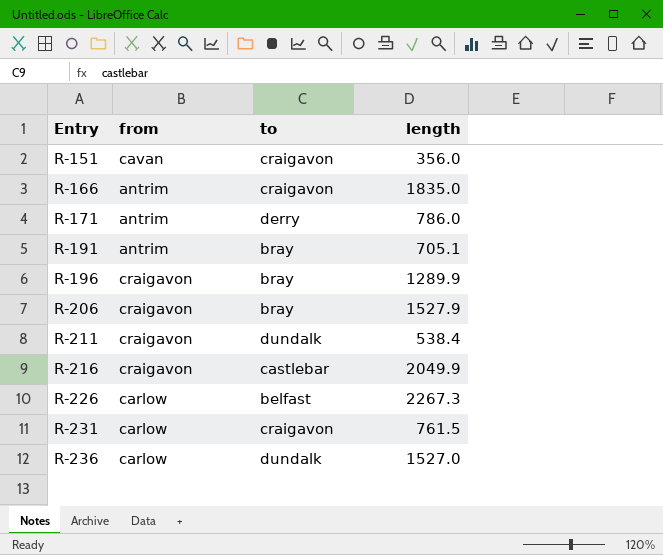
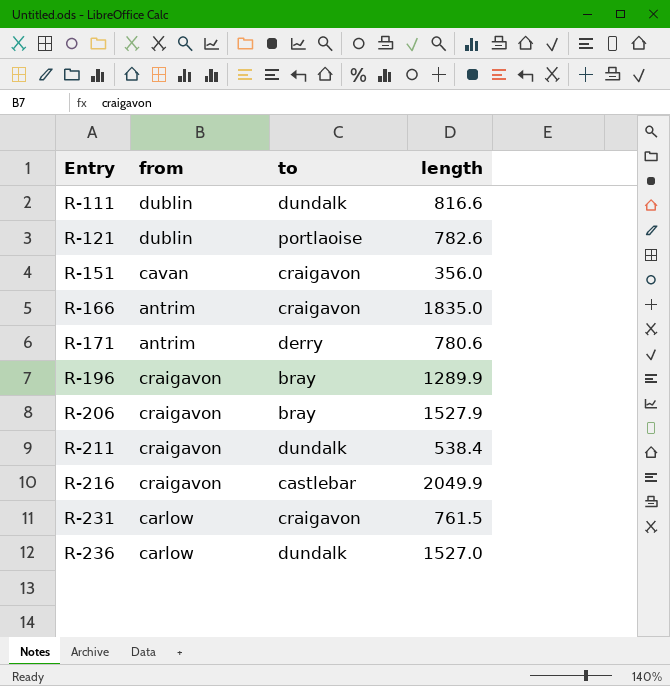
row R-191: antrim | bray | 705.1 -> none
row R-226: carlow | belfast | 2267.3 -> none
row R-111: none -> dublin | dundalk | 816.6
row R-121: none -> dublin | portlaoise | 782.6
R-171 | length: 786.0 -> 780.6

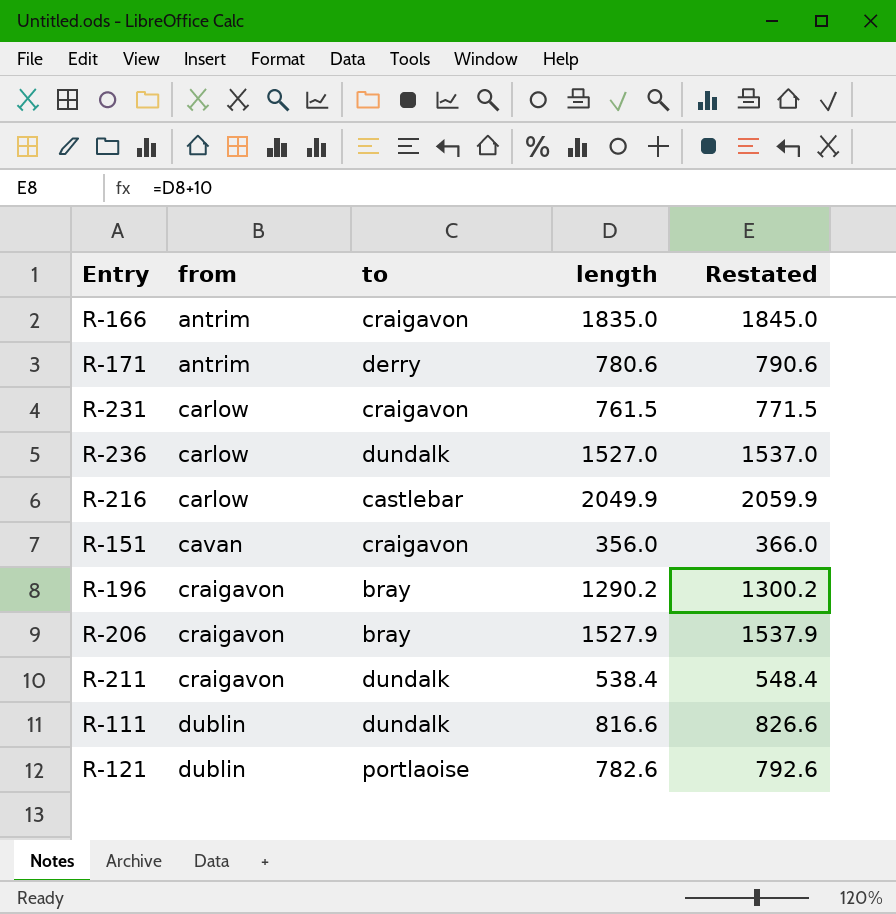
row order: Entry ascending -> from ascending
column Restated | formula: none -> [length] + 10
R-216 | from: craigavon -> carlow
R-196 | length: 1289.9 -> 1290.2

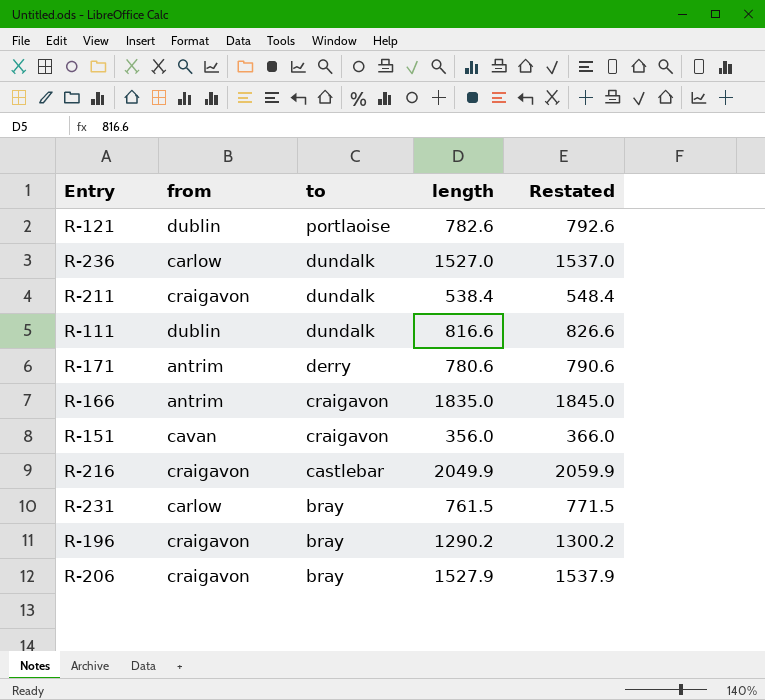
row order: from ascending -> to descending
R-216 | from: carlow -> craigavon
R-231 | to: craigavon -> bray

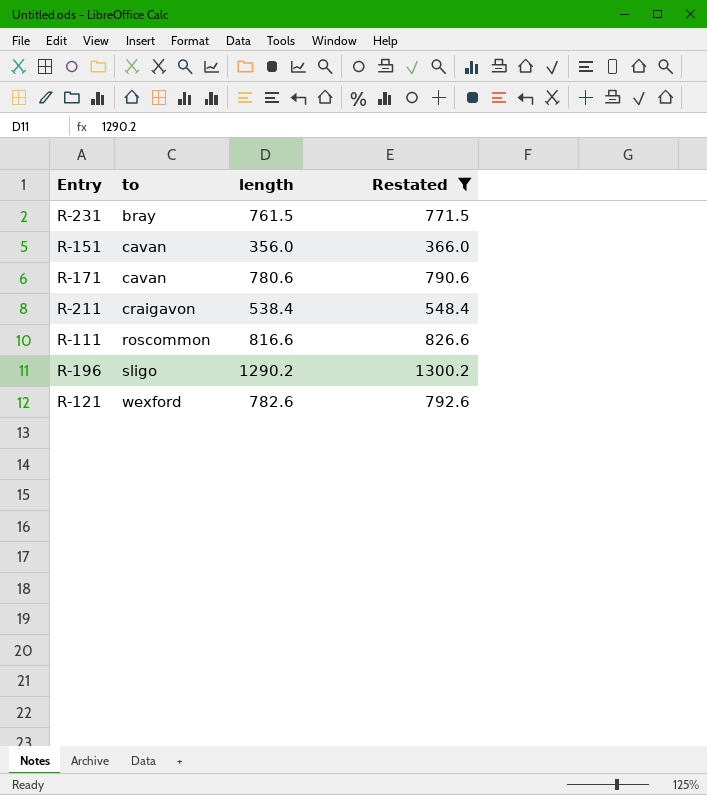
filter: none -> Restated <= 1300.2
row order: to descending -> to ascending
column from | position: 2 -> none
R-151 | to: craigavon -> cavan
R-171 | to: derry -> cavan
R-211 | to: dundalk -> craigavon
R-111 | to: dundalk -> roscommon
R-196 | to: bray -> sligo
R-121 | to: portlaoise -> wexford

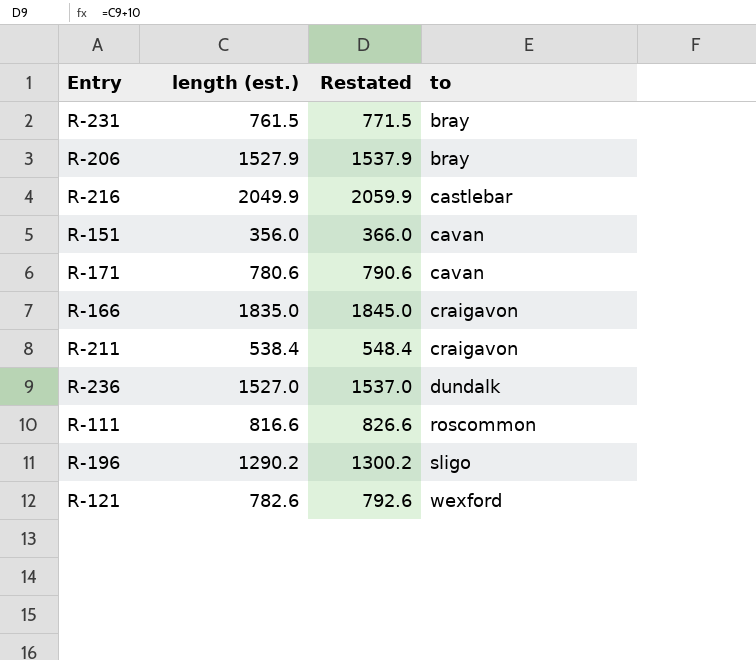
filter: Restated <= 1300.2 -> none
column name: length -> length (est.)
column to | position: 2 -> 4

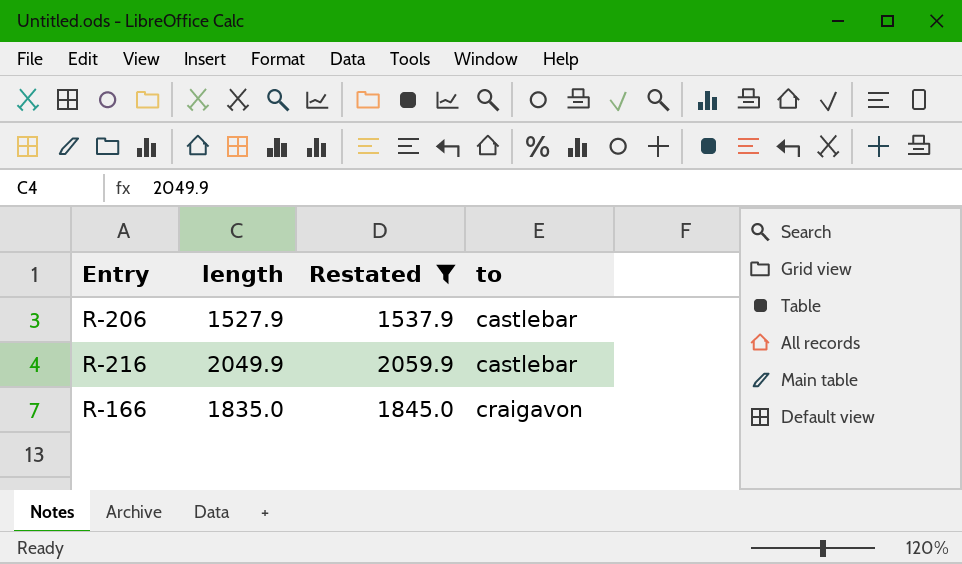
filter: none -> Restated >= 1537.9
column name: length (est.) -> length
R-206 | to: bray -> castlebar

